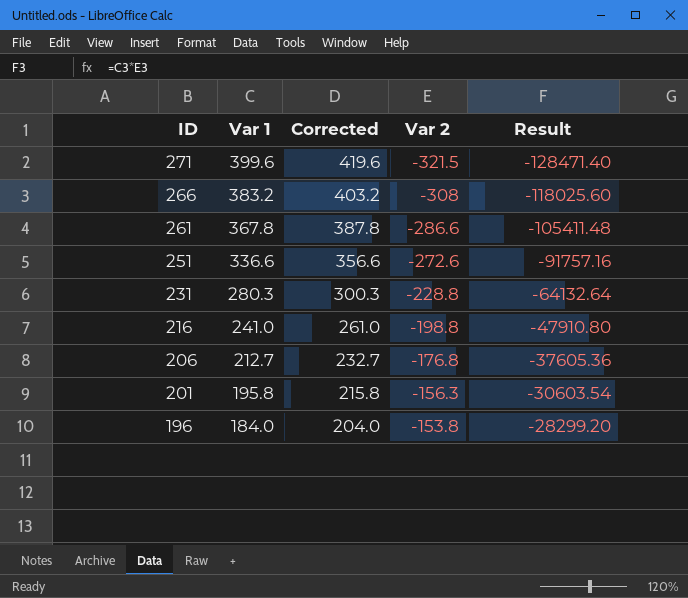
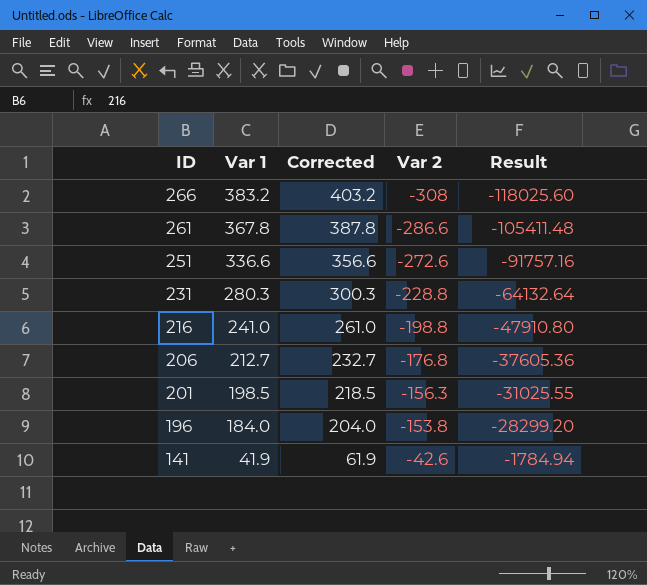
row 271: 399.6 | 419.6 | -321.5 | -128471.40 -> none
201 | Var 1: 195.8 -> 198.5
201 | Corrected: 215.8 -> 218.5
201 | Result: -30603.54 -> -31025.55
row 141: none -> 41.9 | 61.9 | -42.6 | -1784.94

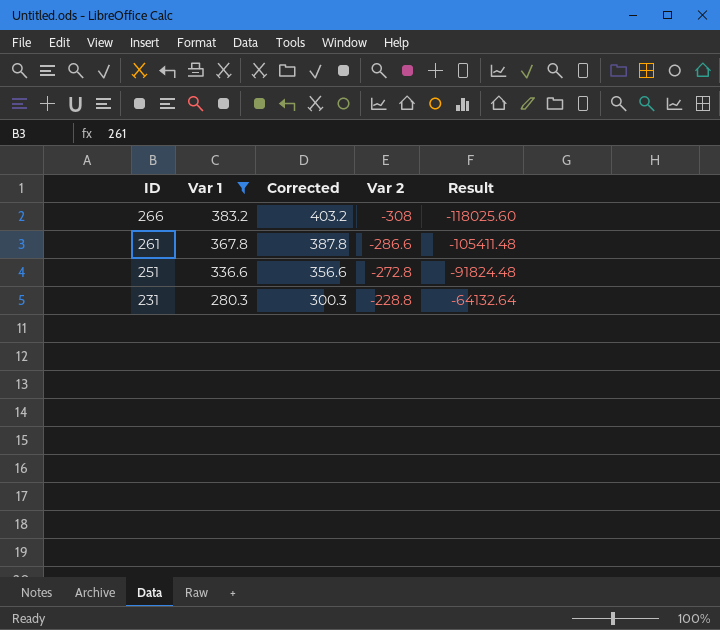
filter: none -> Var 1 >= 280.3
251 | Var 2: -272.6 -> -272.8
251 | Result: -91757.16 -> -91824.48

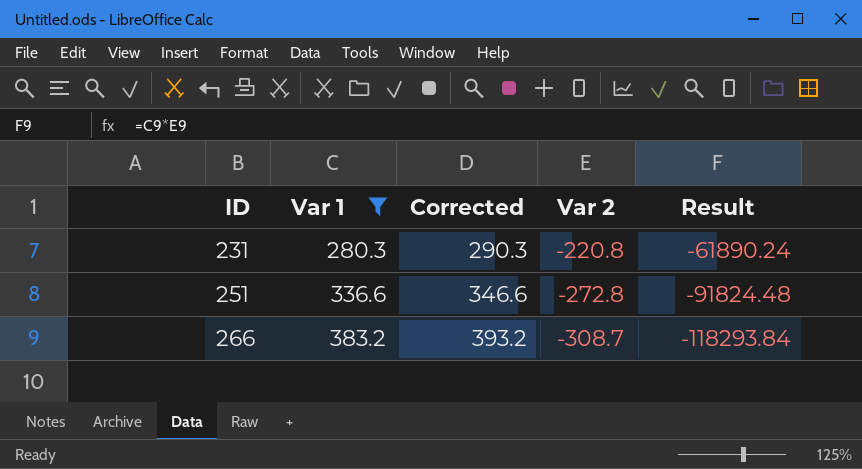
row order: ID descending -> ID ascending
column Corrected | formula: [Var 1] + 20 -> [Var 1] + 10
row 261: 367.8 | 387.8 | -286.6 | -105411.48 -> none
231 | Var 2: -228.8 -> -220.8
231 | Result: -64132.64 -> -61890.24
266 | Var 2: -308 -> -308.7
266 | Result: -118025.60 -> -118293.84

